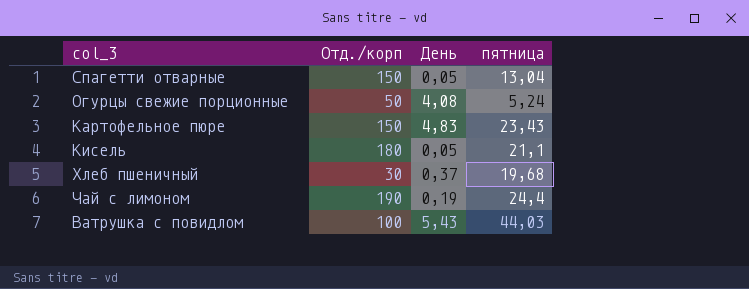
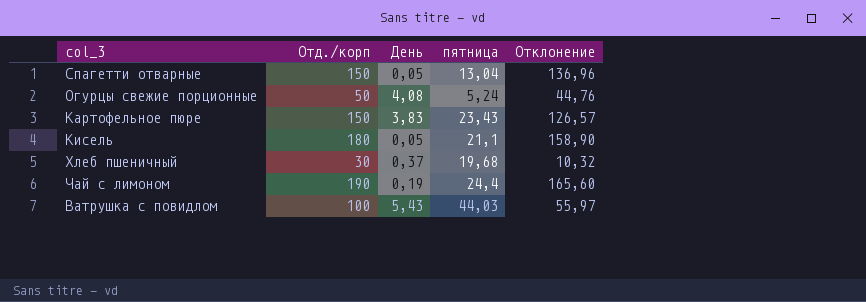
column Отклонение | formula: none -> [Отд./корп] - [пятница]
Картофельное пюре | День: 4,83 -> 3,83

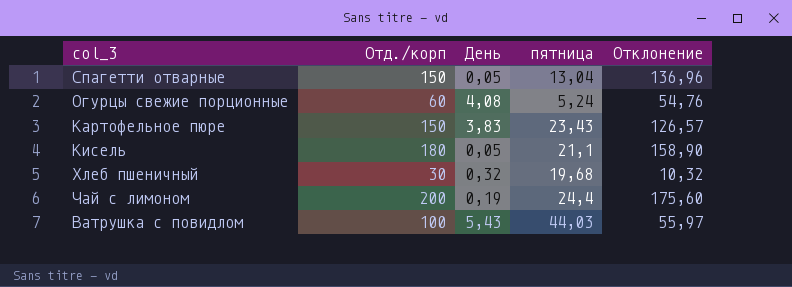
Огурцы свежие порционные | Отд./корп: 50 -> 60
Огурцы свежие порционные | Отклонение: 44,76 -> 54,76
Хлеб пшеничный | День: 0,37 -> 0,32
Чай с лимоном | Отд./корп: 190 -> 200
Чай с лимоном | Отклонение: 165,60 -> 175,60

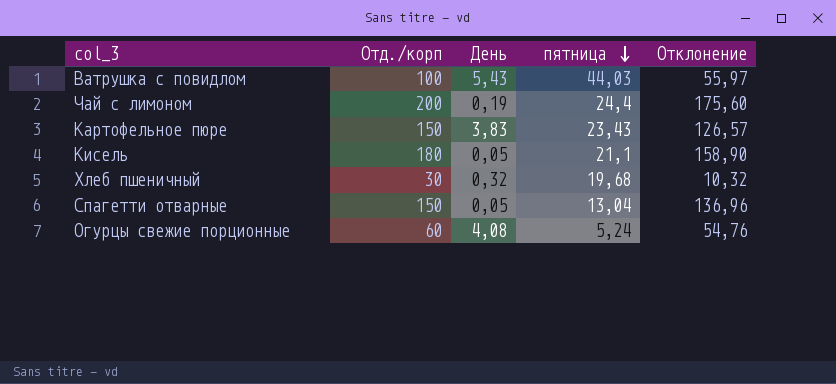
row order: none -> пятница descending

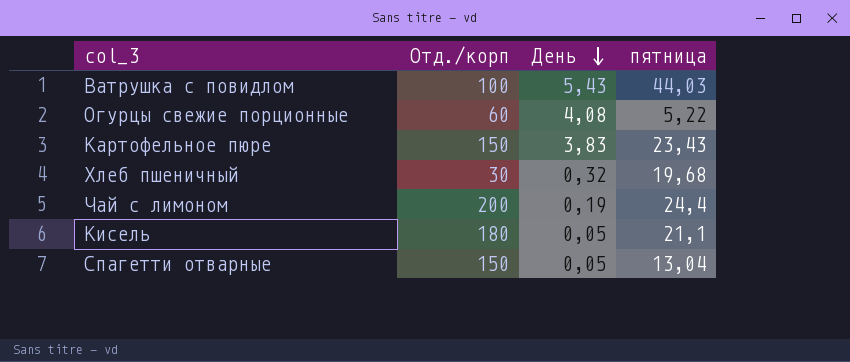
row order: пятница descending -> День descending
column Отклонение | formula: [Отд./корп] - [пятница] -> none
Огурцы свежие порционные | пятница: 5,24 -> 5,22

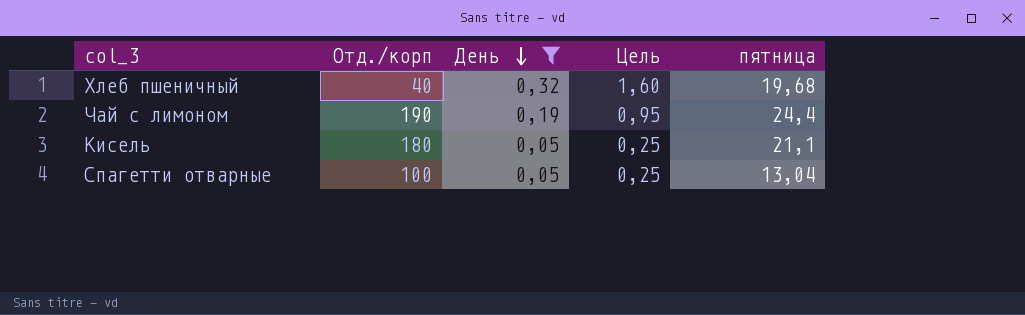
filter: none -> День <= 0,32
column Цель | formula: none -> [День] * 5
Хлеб пшеничный | Отд./корп: 30 -> 40
Чай с лимоном | Отд./корп: 200 -> 190
Спагетти отварные | Отд./корп: 150 -> 100

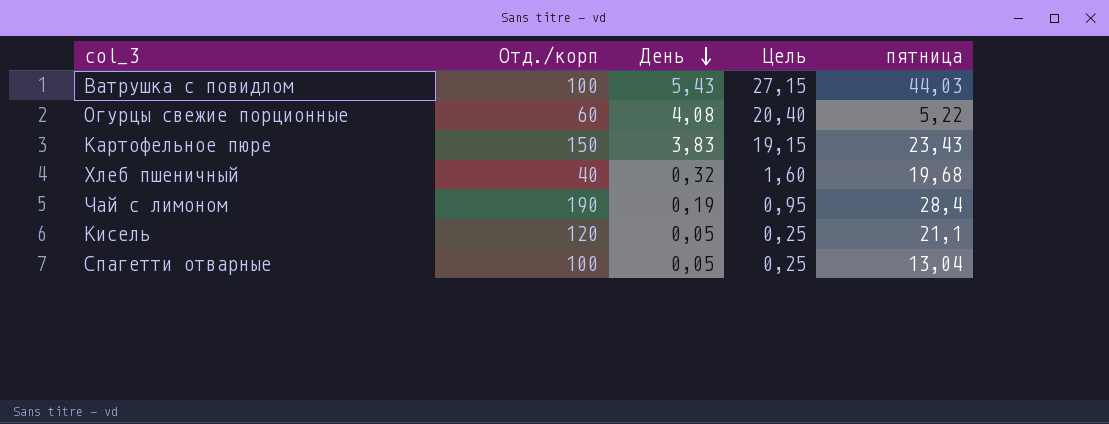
filter: День <= 0,32 -> none
Чай с лимоном | пятница: 24,4 -> 28,4
Кисель | Отд./корп: 180 -> 120

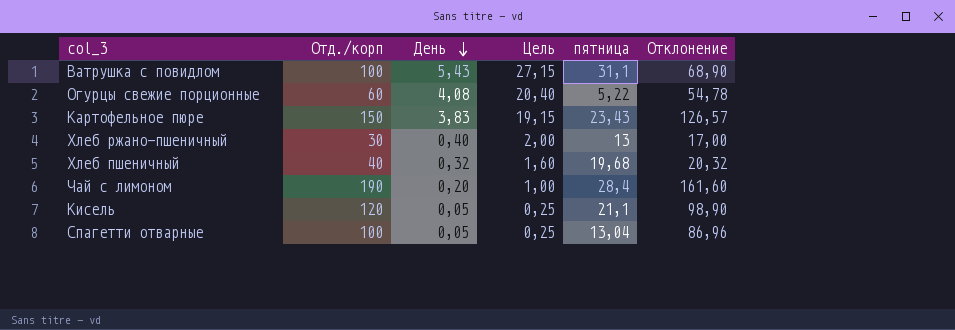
column Отклонение | formula: none -> [Отд./корп] - [пятница]
Ватрушка с повидлом | пятница: 44,03 -> 31,1
row Хлеб ржано-пшеничный: none -> 30 | 0,40 | 2,00 | 13 | 17,00
Чай с лимоном | День: 0,19 -> 0,20
Чай с лимоном | Цель: 0,95 -> 1,00

